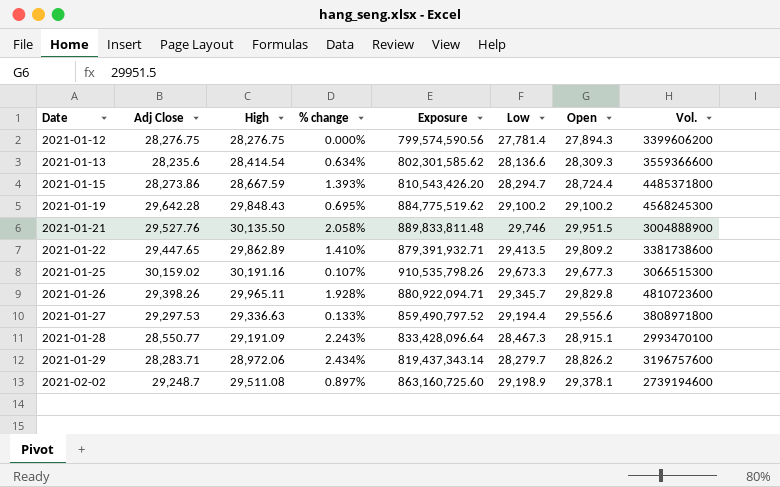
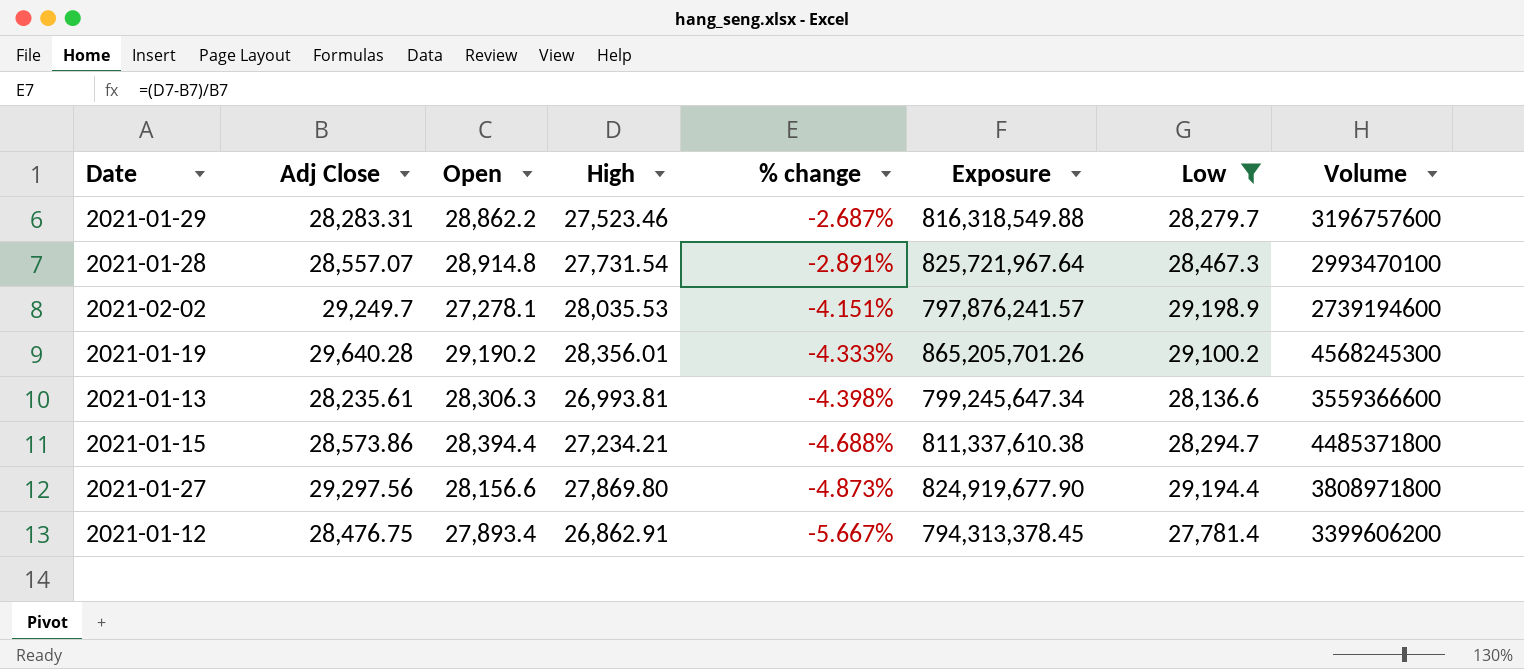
filter: none -> Low <= 29,198.9
row order: Date ascending -> % change descending
column Open | position: 7 -> 3
column Exposure | formula: [Adj Close] * [High] -> [Adj Close] * [Open]
column name: Vol. -> Volume
2021-01-29 | Adj Close: 28,283.71 -> 28,283.31
2021-01-29 | Open: 28,826.2 -> 28,862.2
2021-01-29 | High: 28,972.06 -> 27,523.46
2021-01-29 | % change: 2.434% -> -2.687%
2021-01-28 | Adj Close: 28,550.77 -> 28,557.07
2021-01-28 | Open: 28,915.1 -> 28,914.8
2021-01-28 | High: 29,191.09 -> 27,731.54
2021-01-28 | % change: 2.243% -> -2.891%
2021-02-02 | Adj Close: 29,248.7 -> 29,249.7
2021-02-02 | Open: 29,378.1 -> 27,278.1
2021-02-02 | High: 29,511.08 -> 28,035.53
2021-02-02 | % change: 0.897% -> -4.151%
2021-01-19 | Adj Close: 29,642.28 -> 29,640.28
2021-01-19 | Open: 29,100.2 -> 29,190.2
2021-01-19 | High: 29,848.43 -> 28,356.01
2021-01-19 | % change: 0.695% -> -4.333%
2021-01-13 | Adj Close: 28,235.6 -> 28,235.61
2021-01-13 | Open: 28,309.3 -> 28,306.3
2021-01-13 | High: 28,414.54 -> 26,993.81
2021-01-13 | % change: 0.634% -> -4.398%
2021-01-15 | Adj Close: 28,273.86 -> 28,573.86
2021-01-15 | Open: 28,724.4 -> 28,394.4
2021-01-15 | High: 28,667.59 -> 27,234.21
2021-01-15 | % change: 1.393% -> -4.688%
2021-01-27 | Adj Close: 29,297.53 -> 29,297.56
2021-01-27 | Open: 29,556.6 -> 28,156.6
2021-01-27 | High: 29,336.63 -> 27,869.80
2021-01-27 | % change: 0.133% -> -4.873%
2021-01-12 | Adj Close: 28,276.75 -> 28,476.75
2021-01-12 | Open: 27,894.3 -> 27,893.4
2021-01-12 | High: 28,276.75 -> 26,862.91
2021-01-12 | % change: 0.000% -> -5.667%

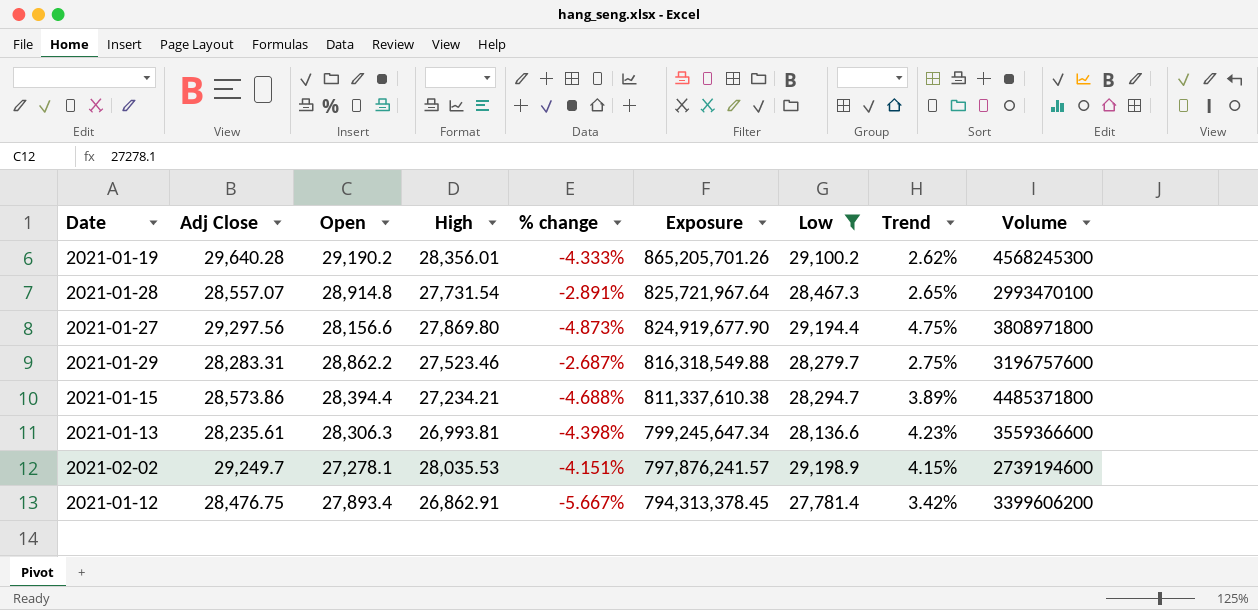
row order: % change descending -> Exposure descending
column Trend | formula: none -> ([Low] - [High]) / [High]

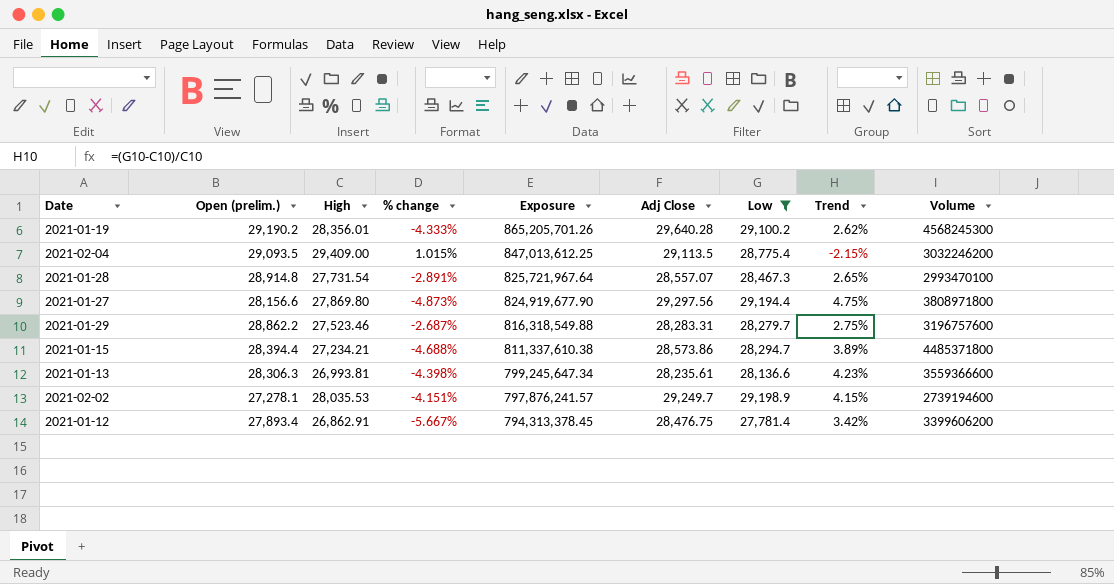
column name: Open -> Open (prelim.)
column Adj Close | position: 2 -> 6
row 2021-02-04: none -> 29,093.5 | 29,409.00 | 1.015% | 847,013,612.25 | 29,113.5 | 28,775.4 | -2.15% | 3032246200

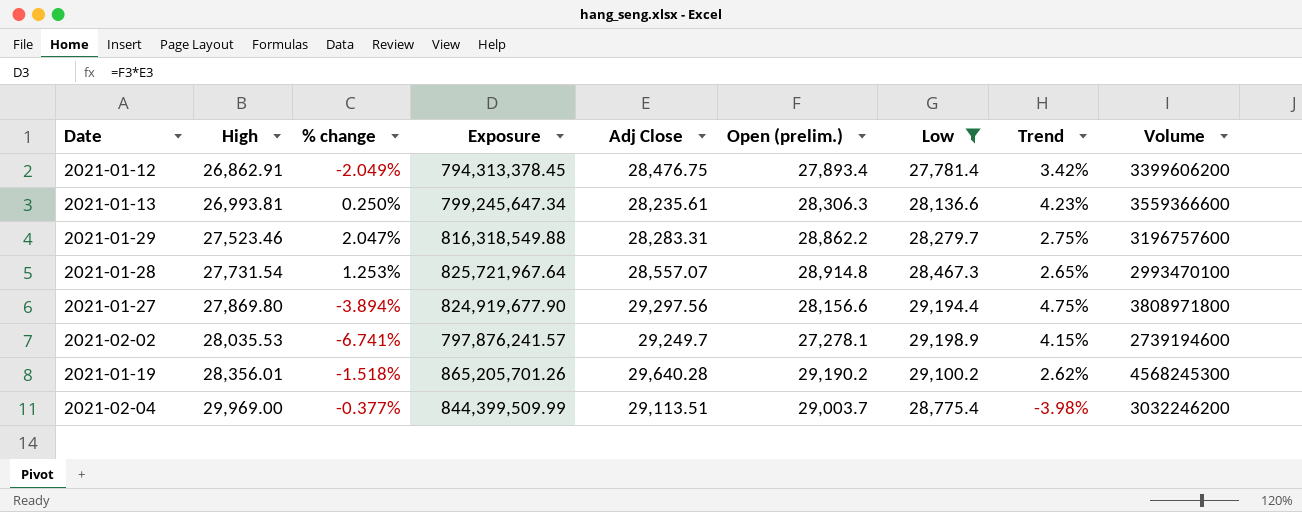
row order: Exposure descending -> High ascending
column % change | formula: ([High] - [Adj Close]) / [Adj Close] -> ([Open (prelim.)] - [Adj Close]) / [Adj Close]
column Open (prelim.) | position: 2 -> 6
row 2021-01-15: 28,394.4 | 27,234.21 | -4.688% | 811,337,610.38 | 28,573.86 | 28,294.7 | 3.89% | 4485371800 -> none
2021-02-04 | High: 29,409.00 -> 29,969.00
2021-02-04 | Exposure: 847,013,612.25 -> 844,399,509.99
2021-02-04 | Adj Close: 29,113.5 -> 29,113.51
2021-02-04 | Open (prelim.): 29,093.5 -> 29,003.7
2021-02-04 | Trend: -2.15% -> -3.98%

